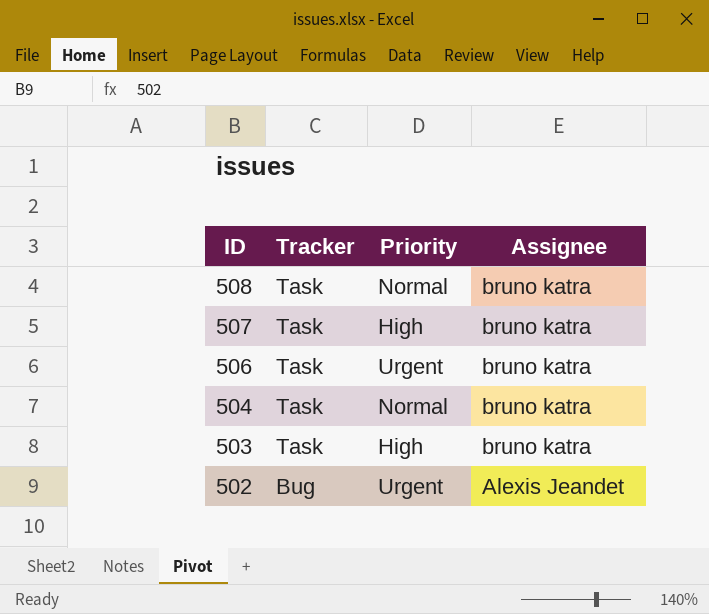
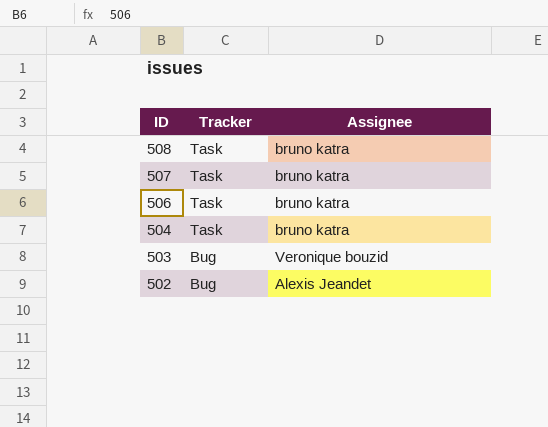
column Priority | position: 3 -> none
503 | Tracker: Task -> Bug
503 | Assignee: bruno katra -> Veronique bouzid

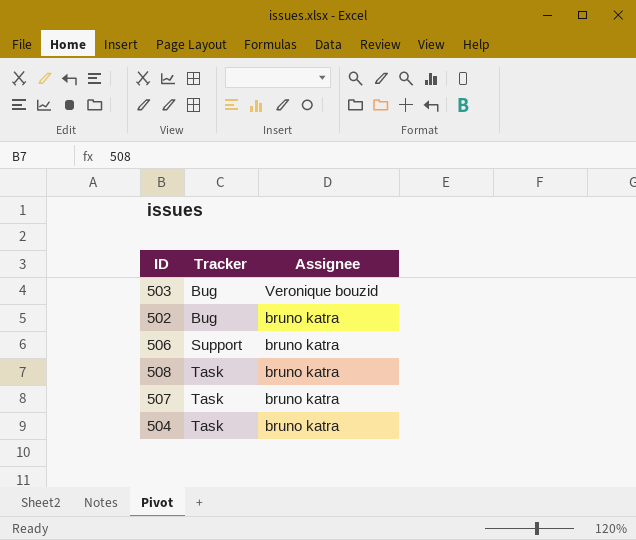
row order: ID descending -> Tracker ascending
502 | Assignee: Alexis Jeandet -> bruno katra
506 | Tracker: Task -> Support

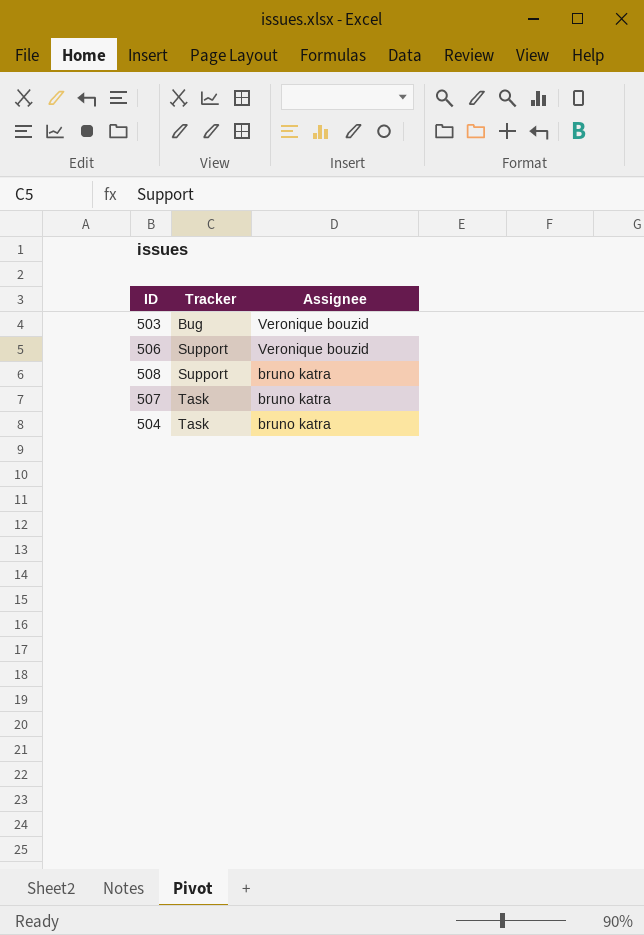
row 502: Bug | bruno katra -> none
506 | Assignee: bruno katra -> Veronique bouzid
508 | Tracker: Task -> Support

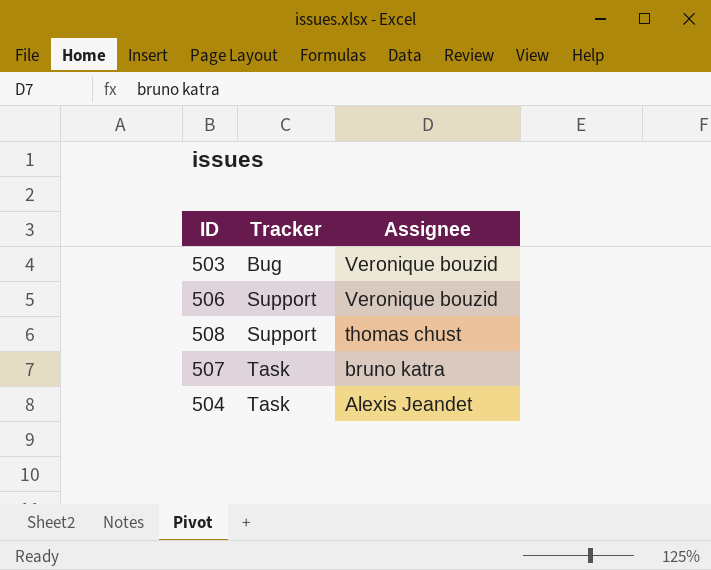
508 | Assignee: bruno katra -> thomas chust
504 | Assignee: bruno katra -> Alexis Jeandet

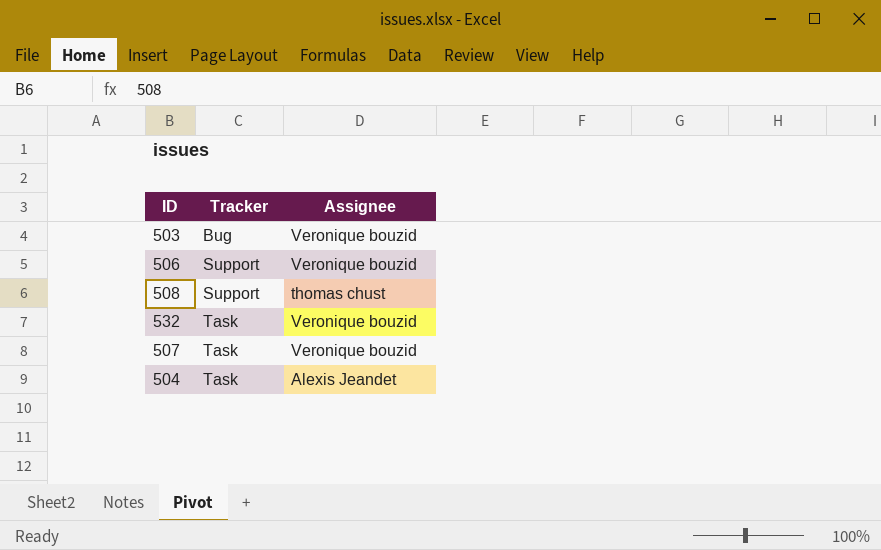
row 532: none -> Task | Veronique bouzid
507 | Assignee: bruno katra -> Veronique bouzid

